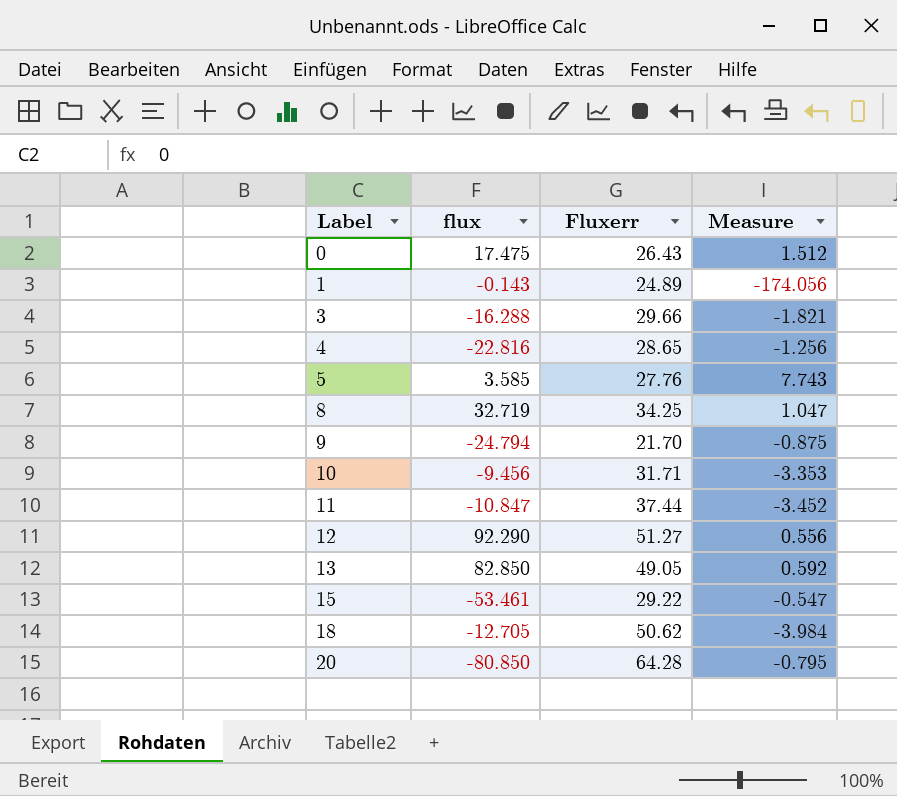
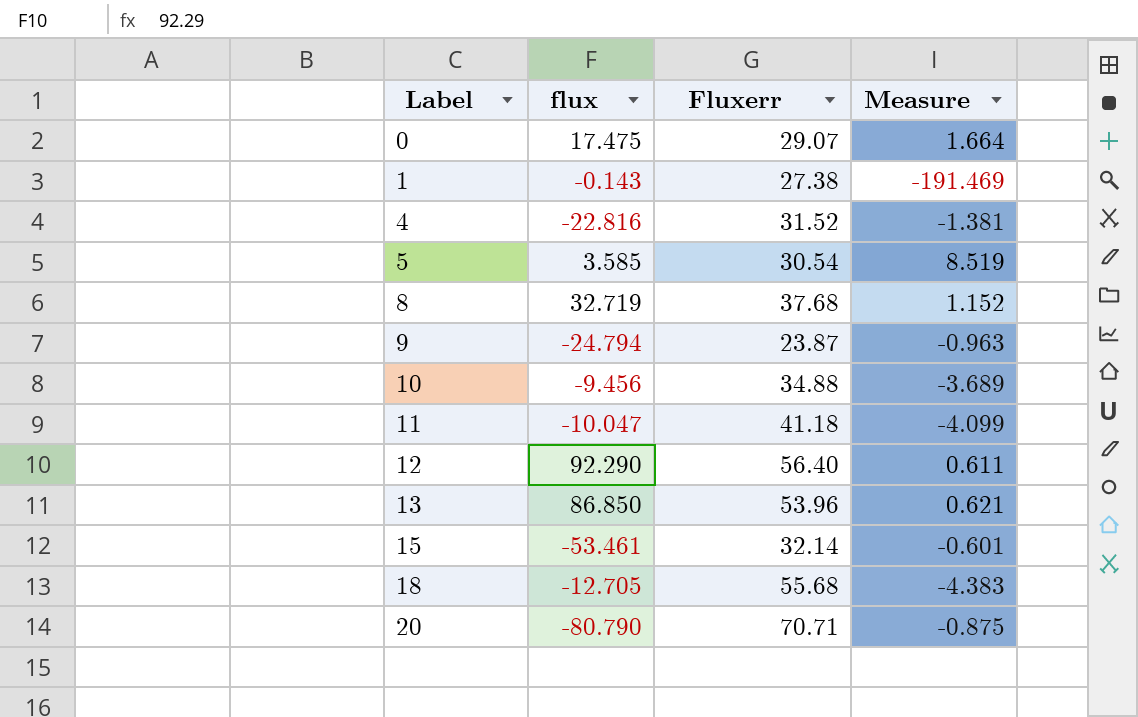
row 3: -16.288 | 29.66 | -1.821 -> none
0 | Fluxerr: 26.43 -> 29.07
0 | Measure: 1.512 -> 1.664
1 | Fluxerr: 24.89 -> 27.38
1 | Measure: -174.056 -> -191.469
4 | Fluxerr: 28.65 -> 31.52
4 | Measure: -1.256 -> -1.381
5 | Fluxerr: 27.76 -> 30.54
5 | Measure: 7.743 -> 8.519
8 | Fluxerr: 34.25 -> 37.68
8 | Measure: 1.047 -> 1.152
9 | Fluxerr: 21.70 -> 23.87
9 | Measure: -0.875 -> -0.963
10 | Fluxerr: 31.71 -> 34.88
10 | Measure: -3.353 -> -3.689
11 | flux: -10.847 -> -10.047
11 | Fluxerr: 37.44 -> 41.18
11 | Measure: -3.452 -> -4.099
12 | Fluxerr: 51.27 -> 56.40
12 | Measure: 0.556 -> 0.611
13 | flux: 82.850 -> 86.850
13 | Fluxerr: 49.05 -> 53.96
13 | Measure: 0.592 -> 0.621
15 | Fluxerr: 29.22 -> 32.14
15 | Measure: -0.547 -> -0.601
18 | Fluxerr: 50.62 -> 55.68
18 | Measure: -3.984 -> -4.383
20 | flux: -80.850 -> -80.790
20 | Fluxerr: 64.28 -> 70.71
20 | Measure: -0.795 -> -0.875

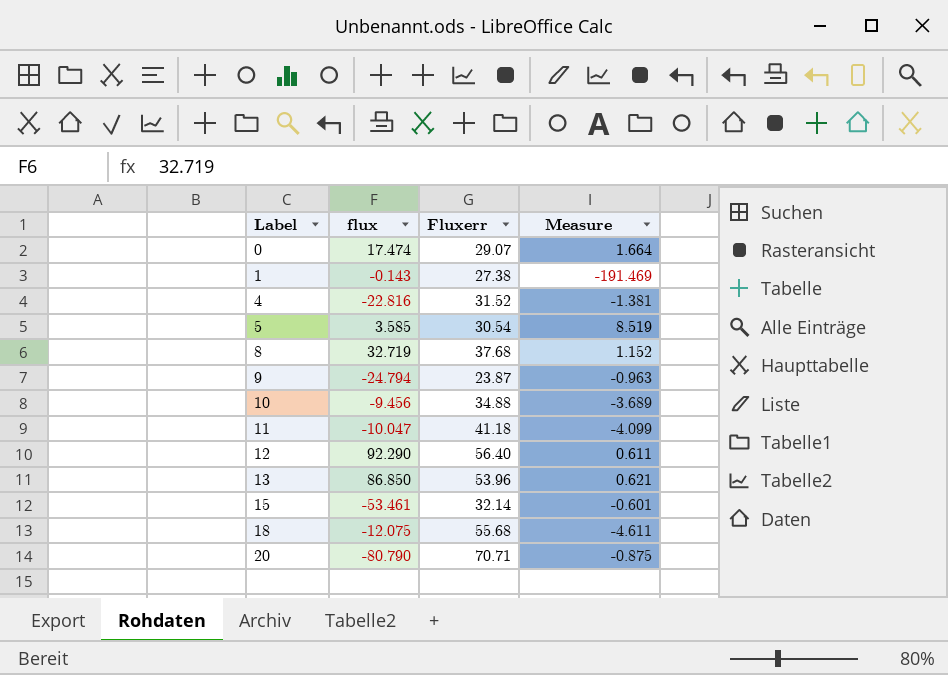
0 | flux: 17.475 -> 17.474
18 | flux: -12.705 -> -12.075
18 | Measure: -4.383 -> -4.611

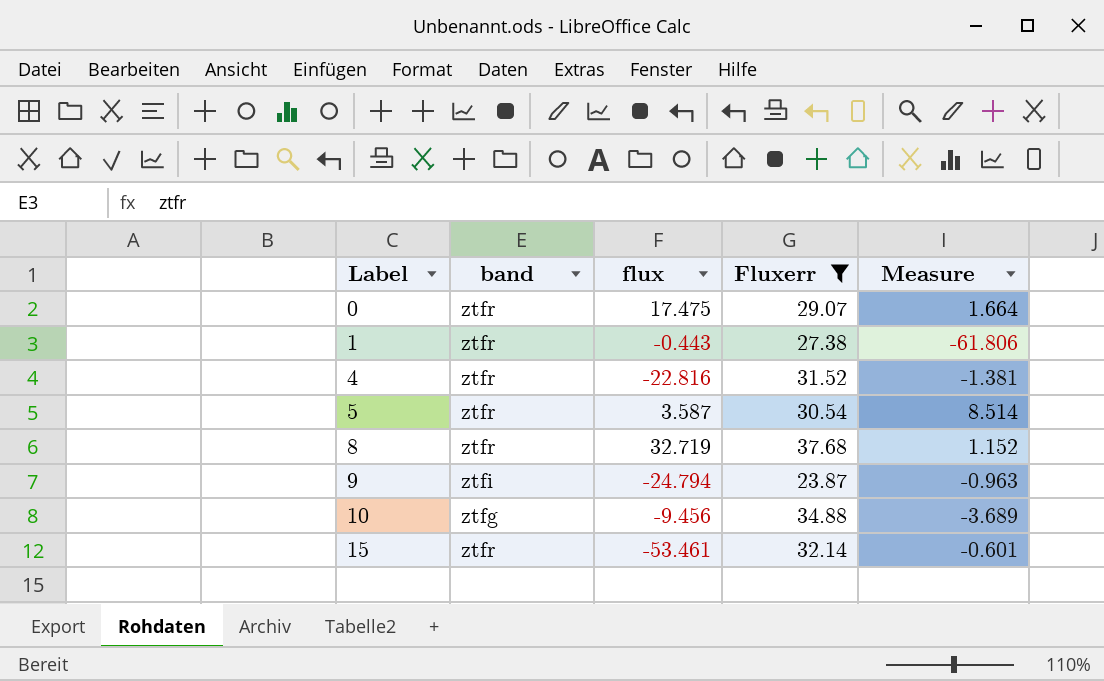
filter: none -> Fluxerr <= 37.68
column band | position: none -> 2
0 | flux: 17.474 -> 17.475
1 | flux: -0.143 -> -0.443
1 | Measure: -191.469 -> -61.806
5 | flux: 3.585 -> 3.587
5 | Measure: 8.519 -> 8.514

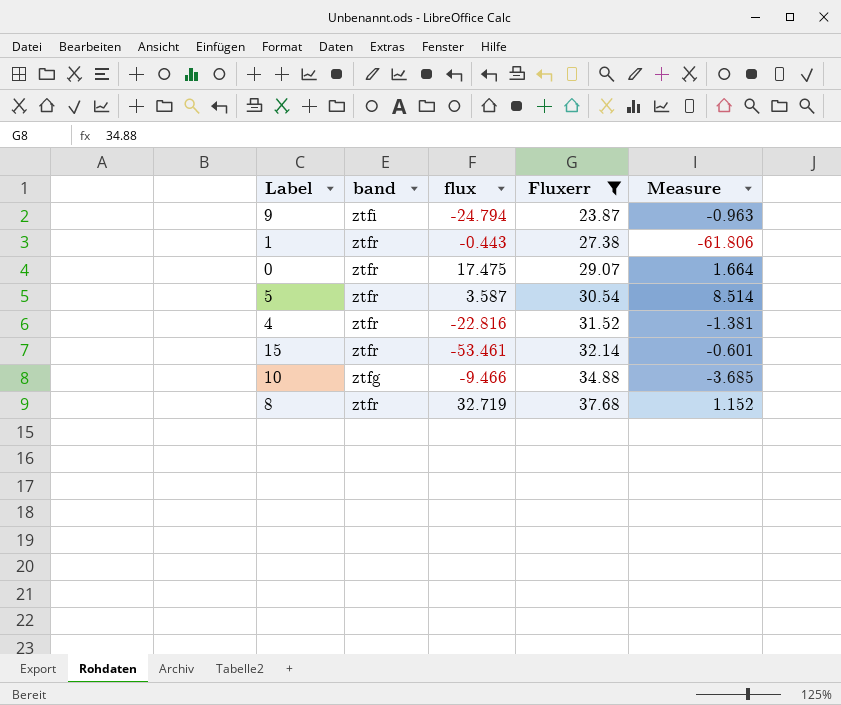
row order: Label ascending -> Fluxerr ascending
10 | flux: -9.456 -> -9.466
10 | Measure: -3.689 -> -3.685

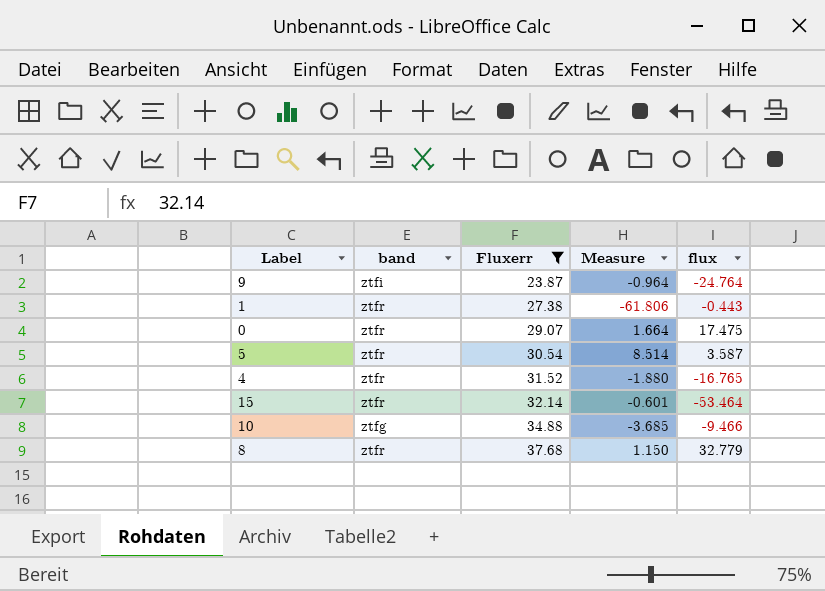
column flux | position: 3 -> 5
9 | Measure: -0.963 -> -0.964
9 | flux: -24.794 -> -24.764
4 | Measure: -1.381 -> -1.880
4 | flux: -22.816 -> -16.765
15 | flux: -53.461 -> -53.464
8 | Measure: 1.152 -> 1.150
8 | flux: 32.719 -> 32.779

